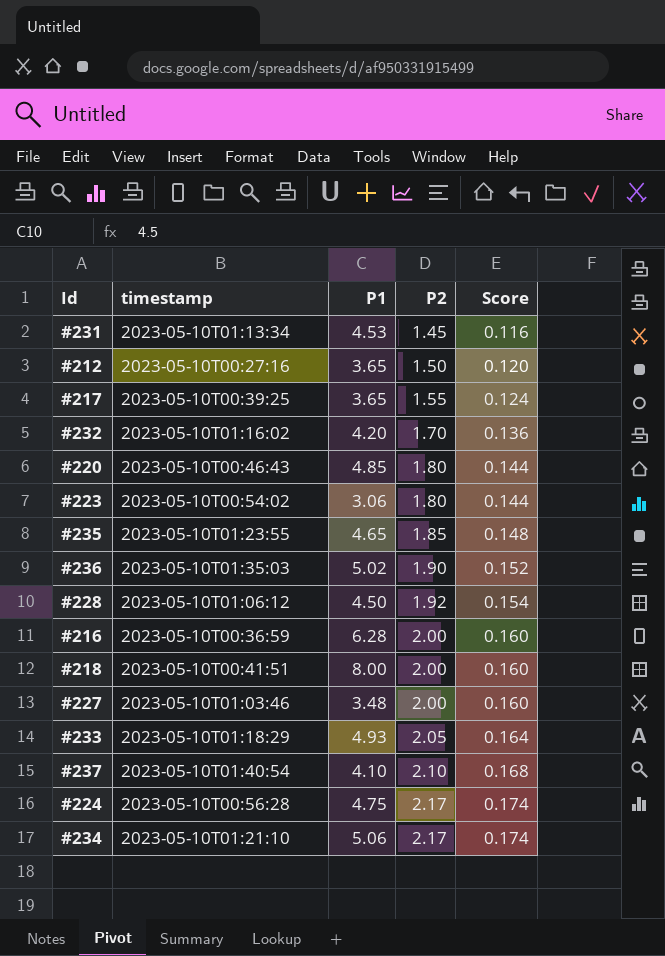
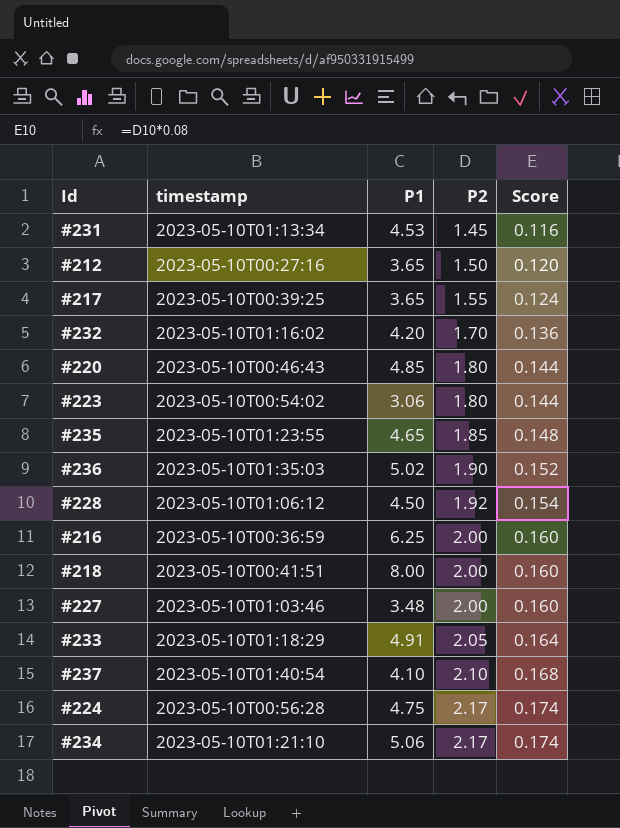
#216 | P1: 6.28 -> 6.25
#233 | P1: 4.93 -> 4.91

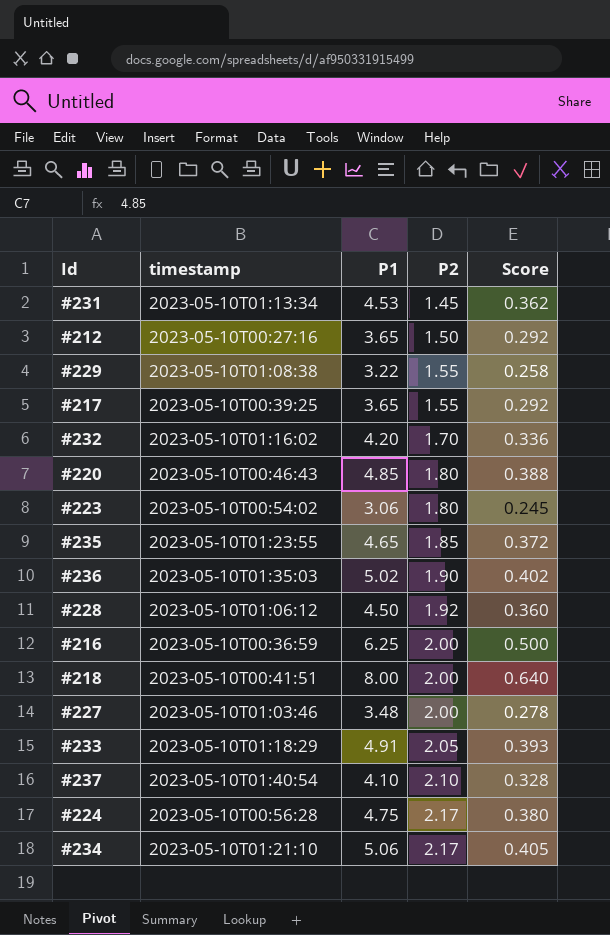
column Score | formula: [P2] * 0.08 -> [P1] * 0.08
row #229: none -> 2023-05-10T01:08:38 | 3.22 | 1.55 | 0.258

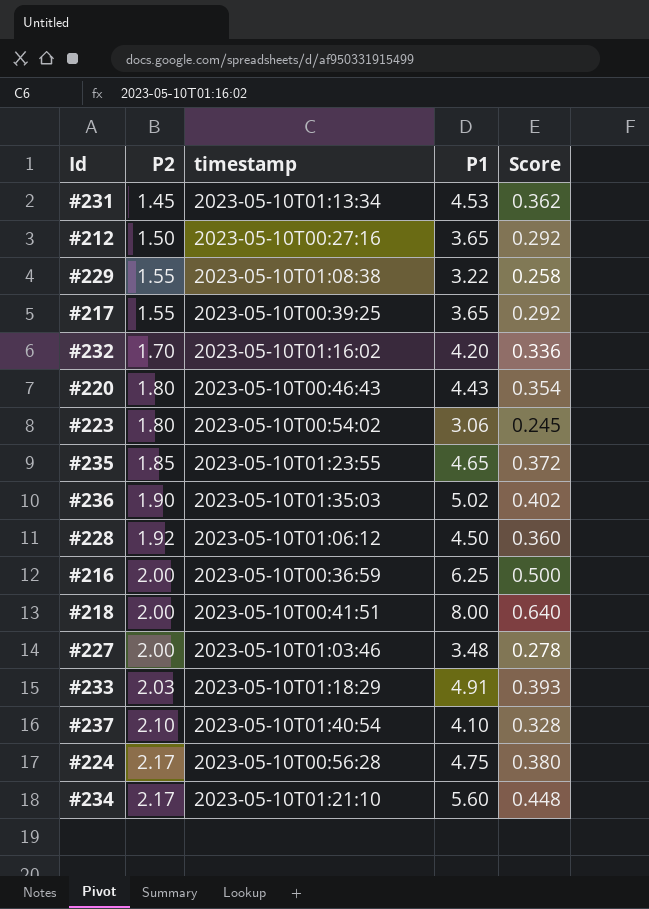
column P2 | position: 4 -> 2
#220 | P1: 4.85 -> 4.43
#220 | Score: 0.388 -> 0.354
#233 | P2: 2.05 -> 2.03
#234 | P1: 5.06 -> 5.60
#234 | Score: 0.405 -> 0.448

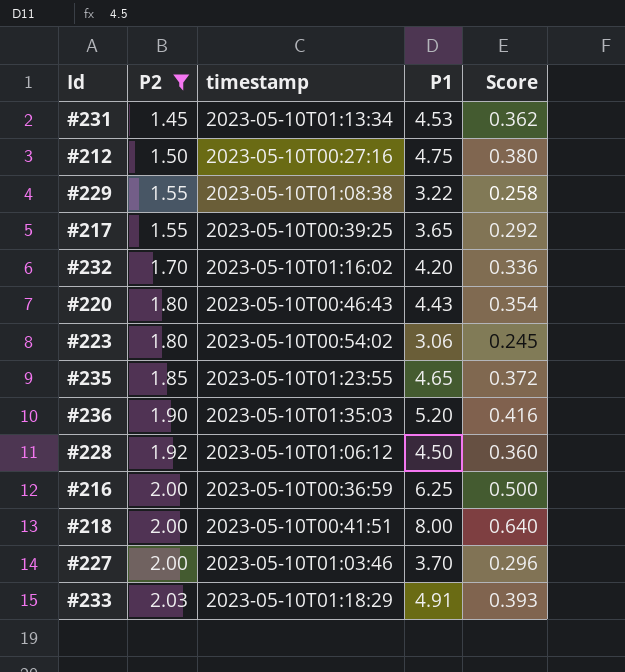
filter: none -> P2 <= 2.03
#212 | P1: 3.65 -> 4.75
#212 | Score: 0.292 -> 0.380
#236 | P1: 5.02 -> 5.20
#236 | Score: 0.402 -> 0.416
#227 | P1: 3.48 -> 3.70
#227 | Score: 0.278 -> 0.296

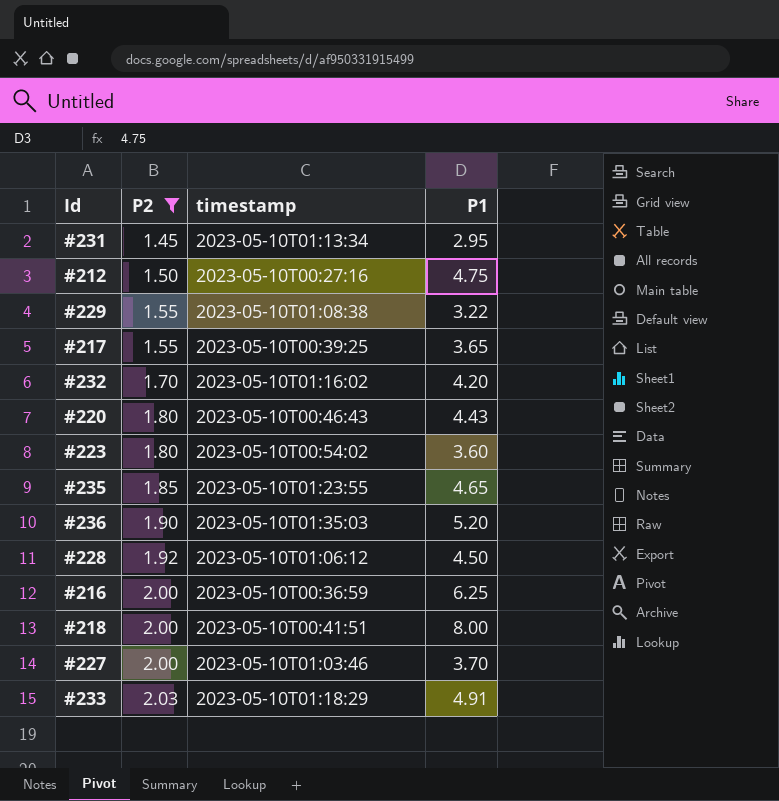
column Score | formula: [P1] * 0.08 -> none
#231 | P1: 4.53 -> 2.95
#223 | P1: 3.06 -> 3.60

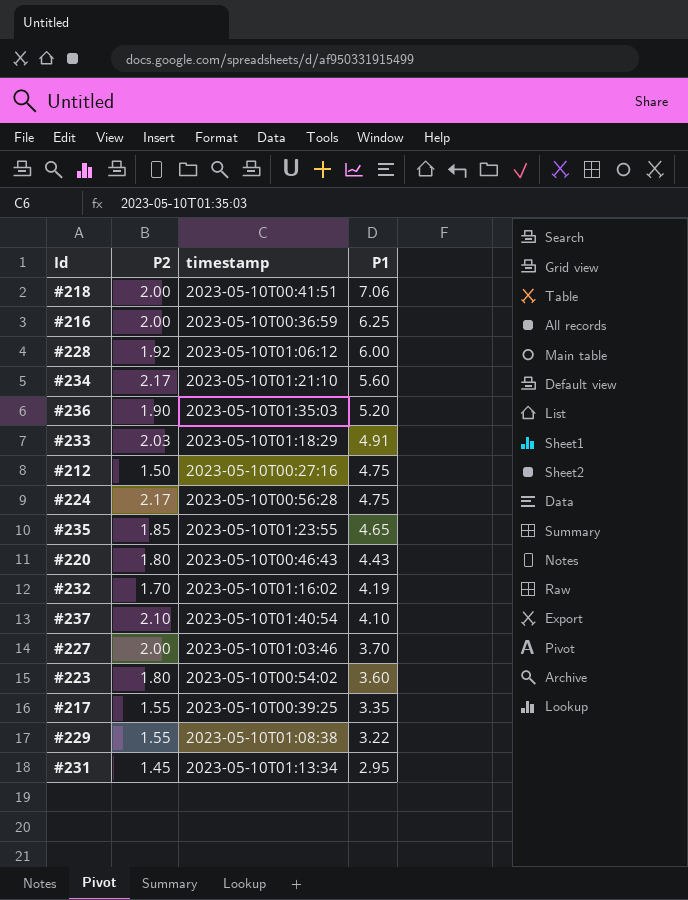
filter: P2 <= 2.03 -> none
row order: P2 ascending -> P1 descending
#218 | P1: 8.00 -> 7.06
#228 | P1: 4.50 -> 6.00
#232 | P1: 4.20 -> 4.19
#217 | P1: 3.65 -> 3.35

